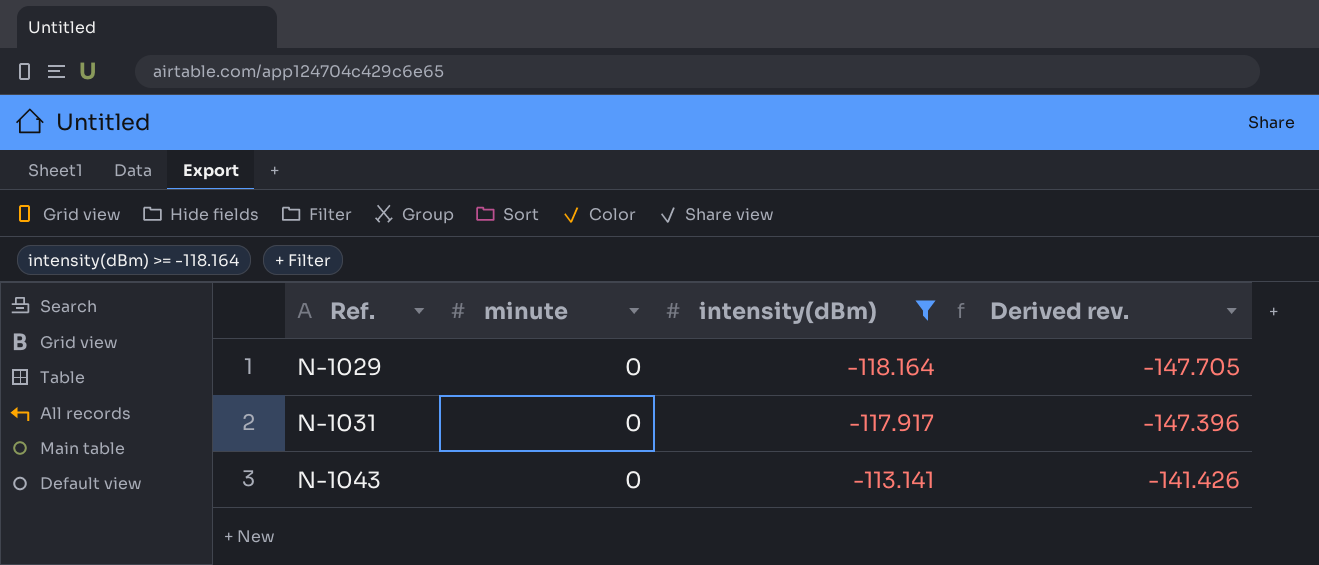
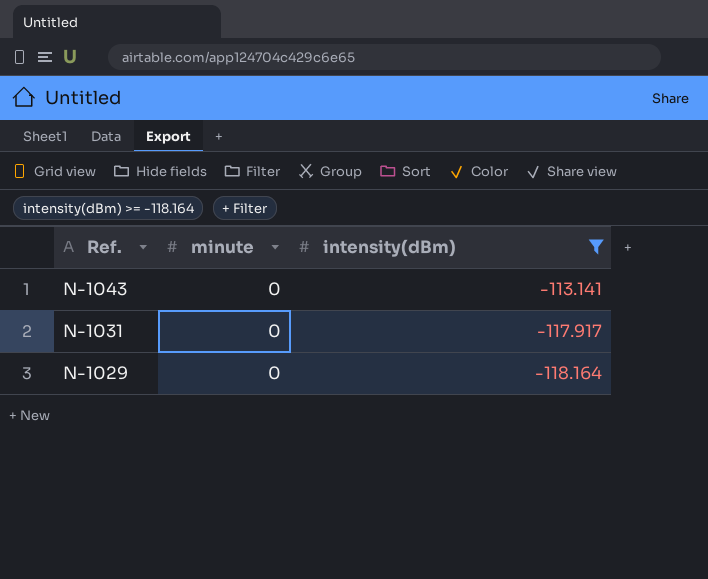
row order: Ref. ascending -> Ref. descending
column Derived rev. | formula: [intensity(dBm)] * 1.25 -> none

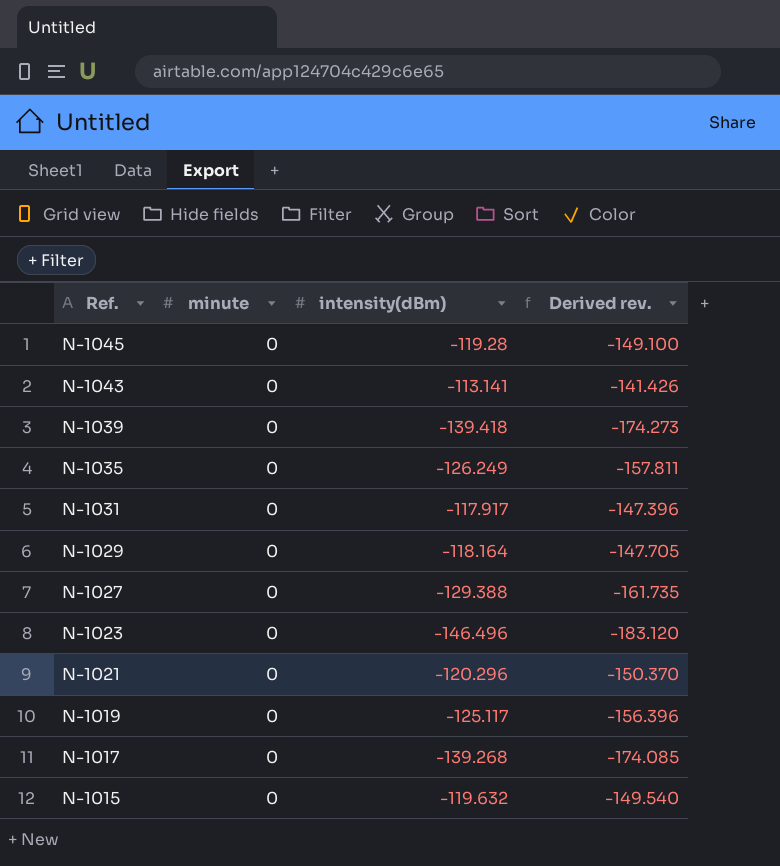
filter: intensity(dBm) >= -118.164 -> none
column Derived rev. | formula: none -> [intensity(dBm)] * 1.25

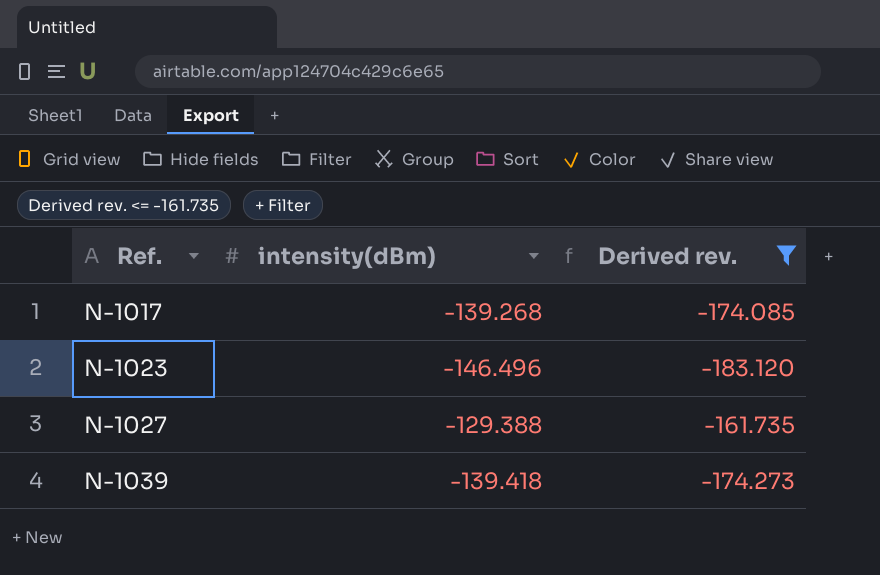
filter: none -> Derived rev. <= -161.735
row order: Ref. descending -> Ref. ascending
column minute | position: 2 -> none

